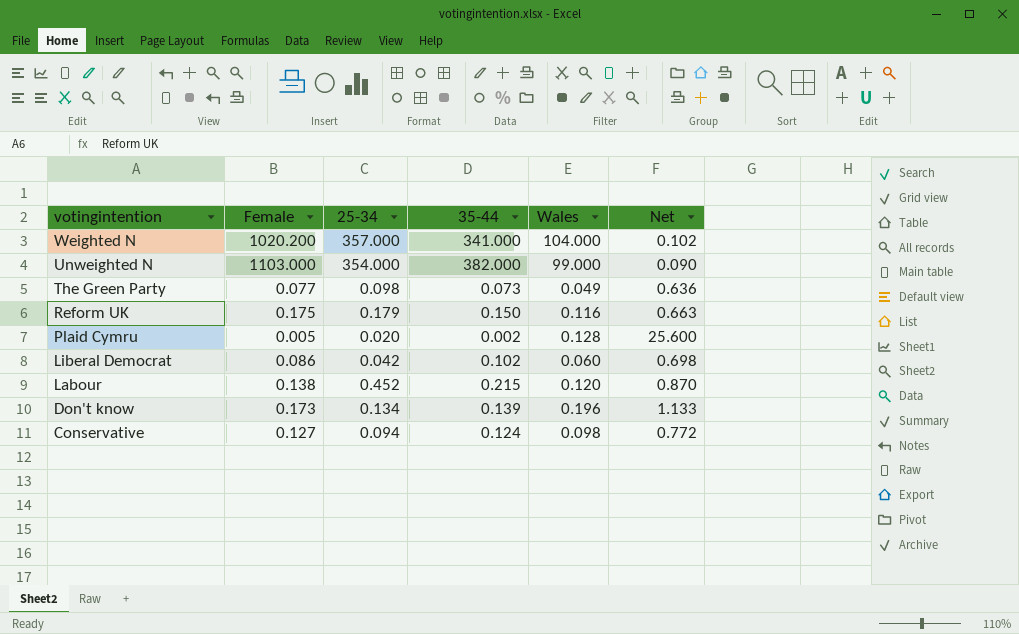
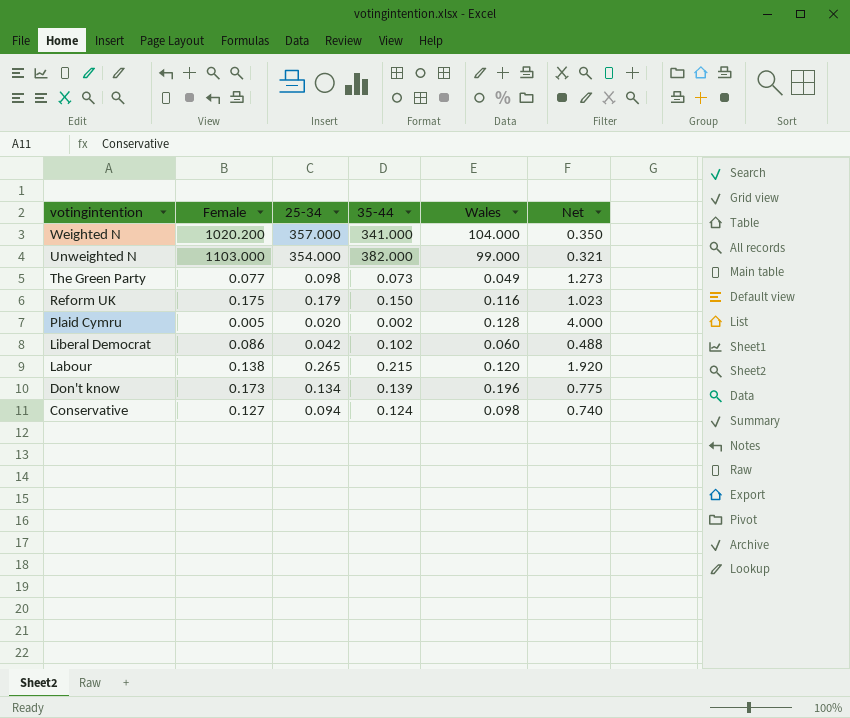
column Net | formula: [Wales] / [Female] -> [25-34] / [Female]
Labour | 25-34: 0.452 -> 0.265

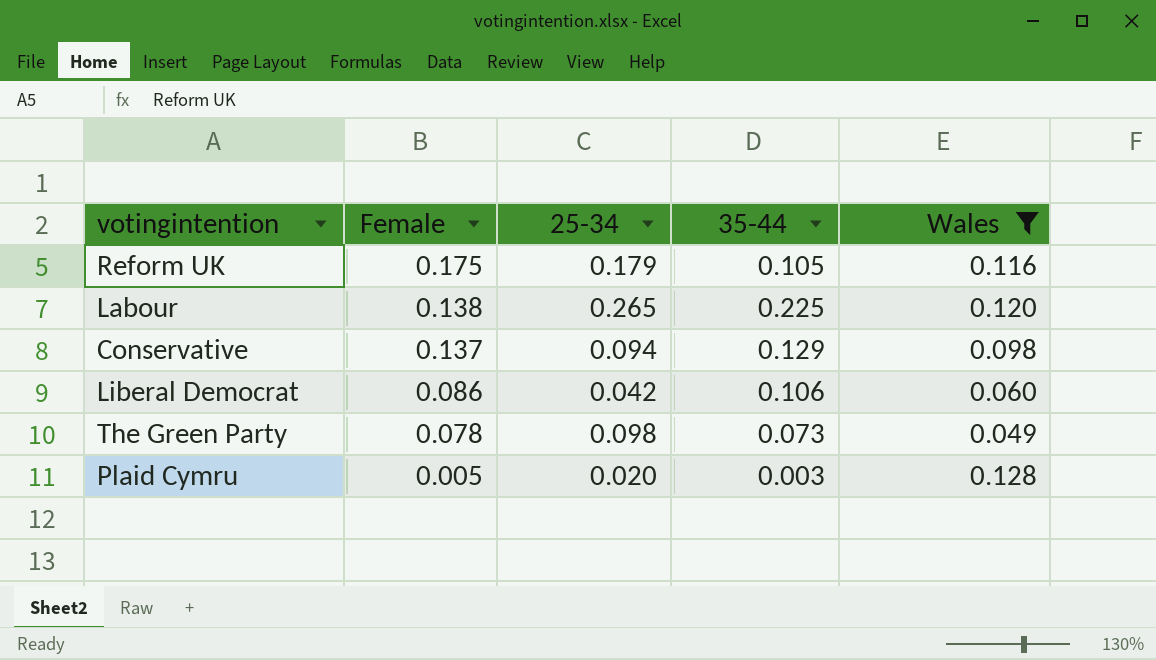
filter: none -> Wales <= 0.128
row order: votingintention descending -> Female descending
column Net | formula: [25-34] / [Female] -> none
Reform UK | 35-44: 0.150 -> 0.105
Labour | 35-44: 0.215 -> 0.225
Conservative | Female: 0.127 -> 0.137
Conservative | 35-44: 0.124 -> 0.129
Liberal Democrat | 35-44: 0.102 -> 0.106
The Green Party | Female: 0.077 -> 0.078
Plaid Cymru | 35-44: 0.002 -> 0.003

